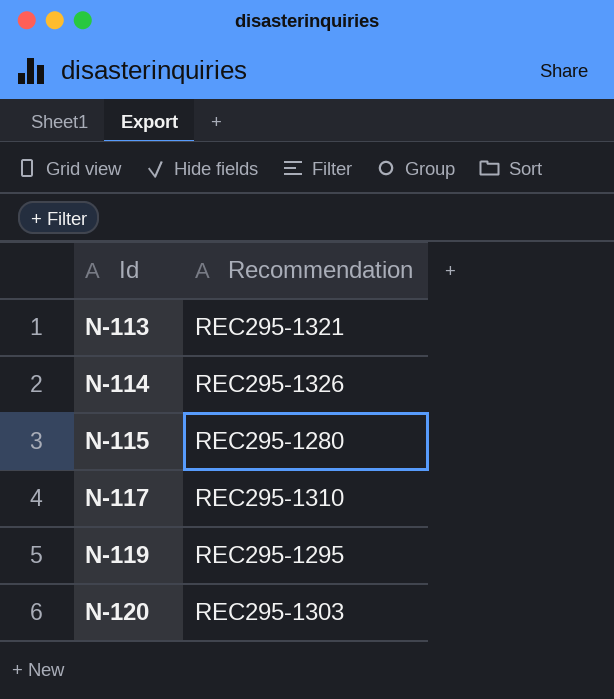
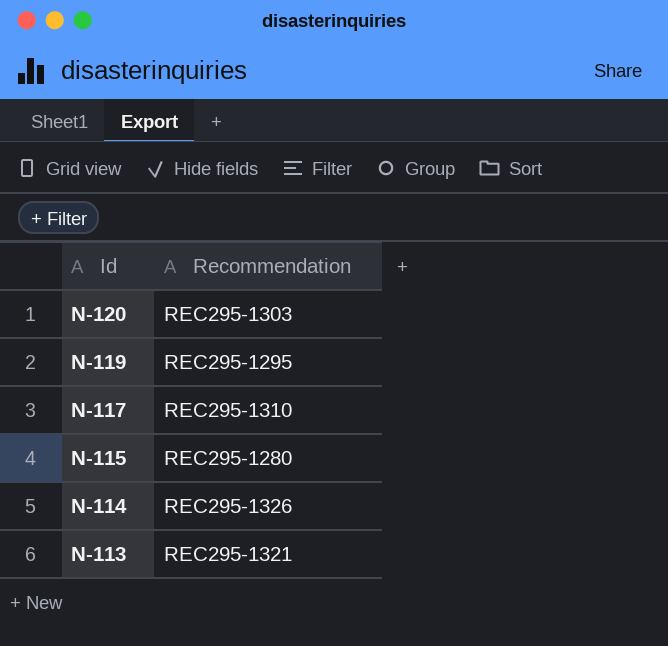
row order: Id ascending -> Id descending

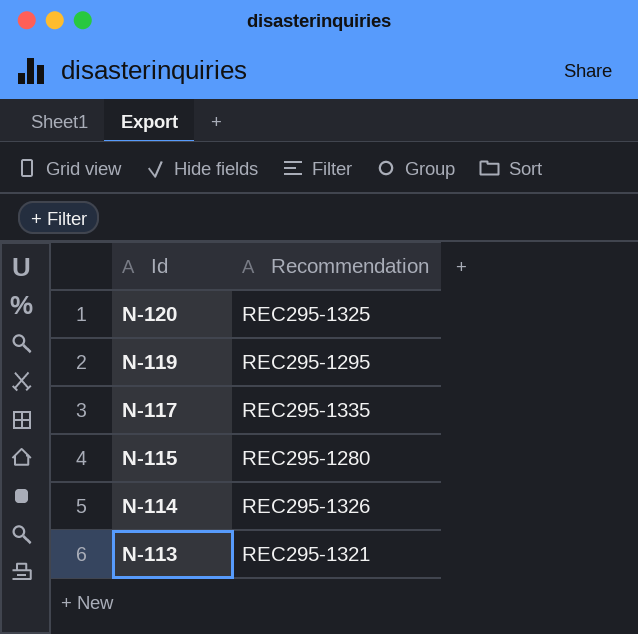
N-120 | Recommendation: REC295-1303 -> REC295-1325
N-117 | Recommendation: REC295-1310 -> REC295-1335

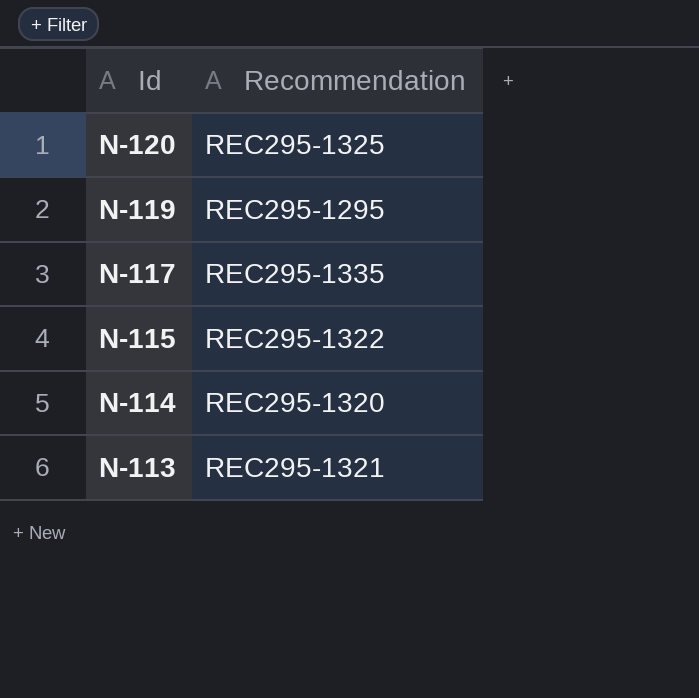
N-115 | Recommendation: REC295-1280 -> REC295-1322
N-114 | Recommendation: REC295-1326 -> REC295-1320

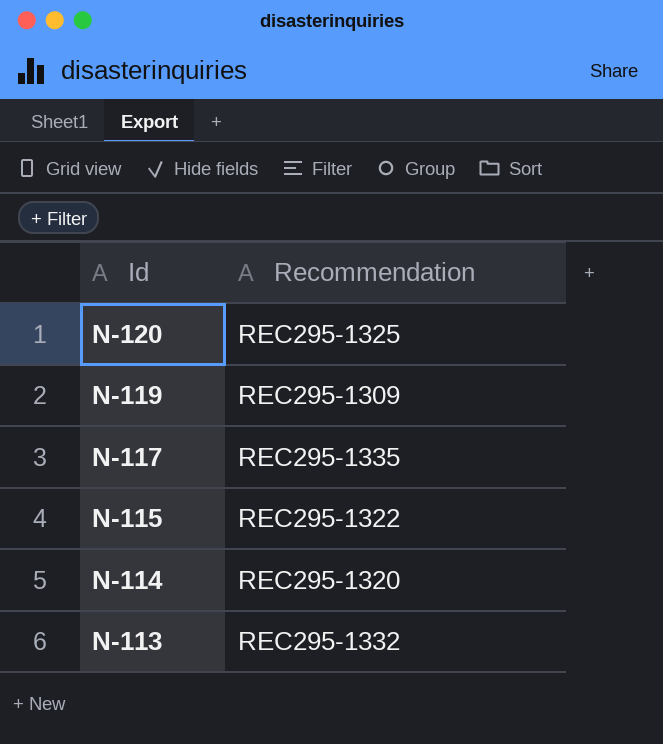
N-119 | Recommendation: REC295-1295 -> REC295-1309
N-113 | Recommendation: REC295-1321 -> REC295-1332

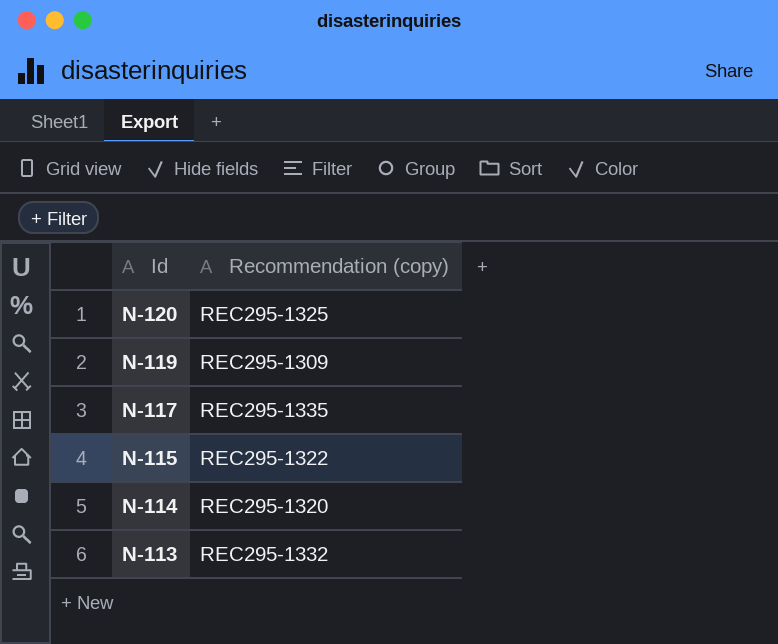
column name: Recommendation -> Recommendation (copy)

